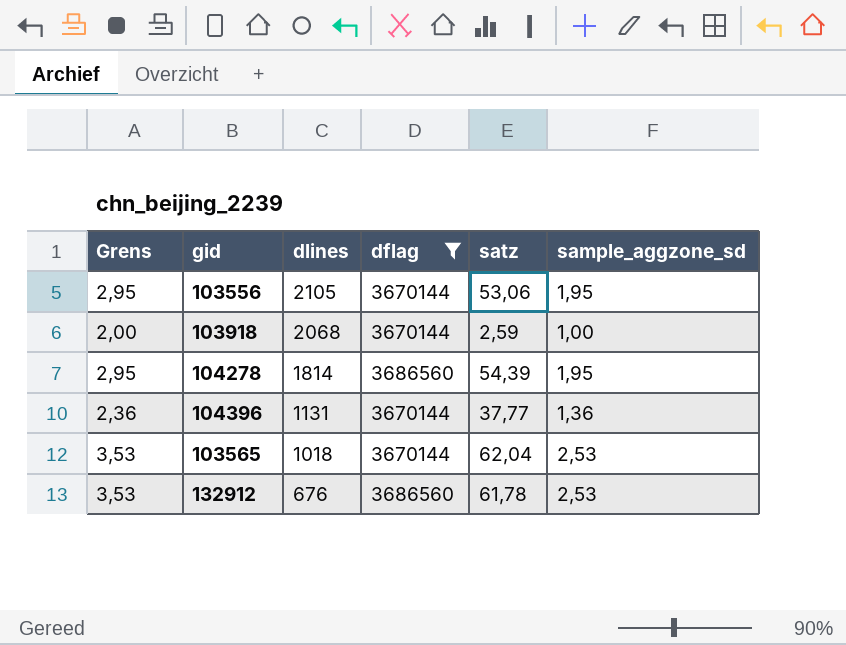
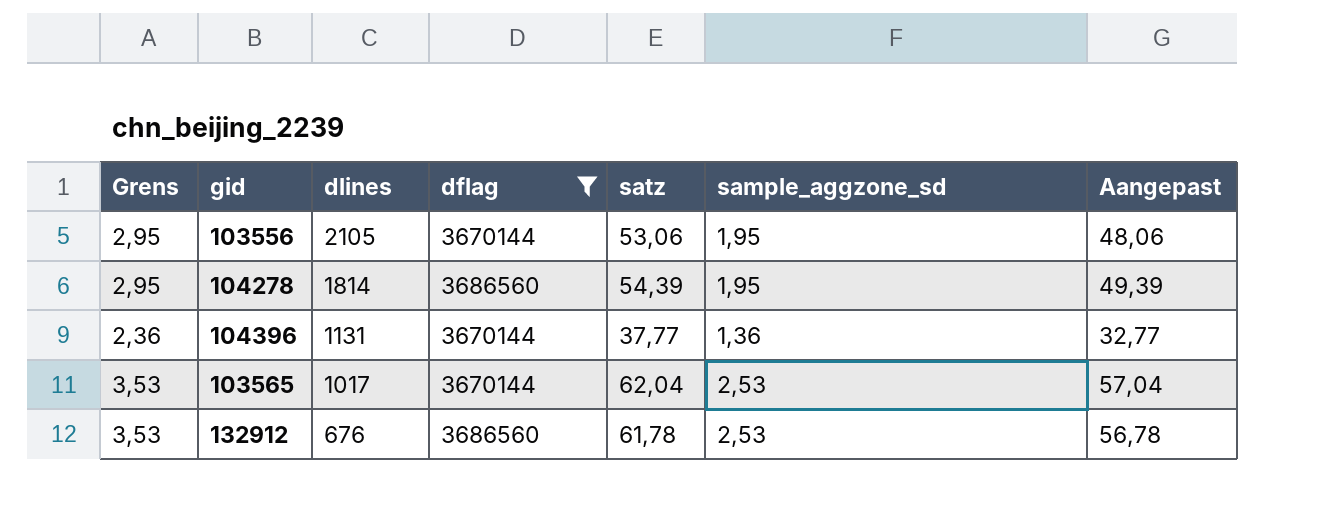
column Aangepast | formula: none -> [satz] - 5
row 103918: 2,00 | 2068 | 3670144 | 2,59 | 1,00 -> none
103565 | dlines: 1018 -> 1017

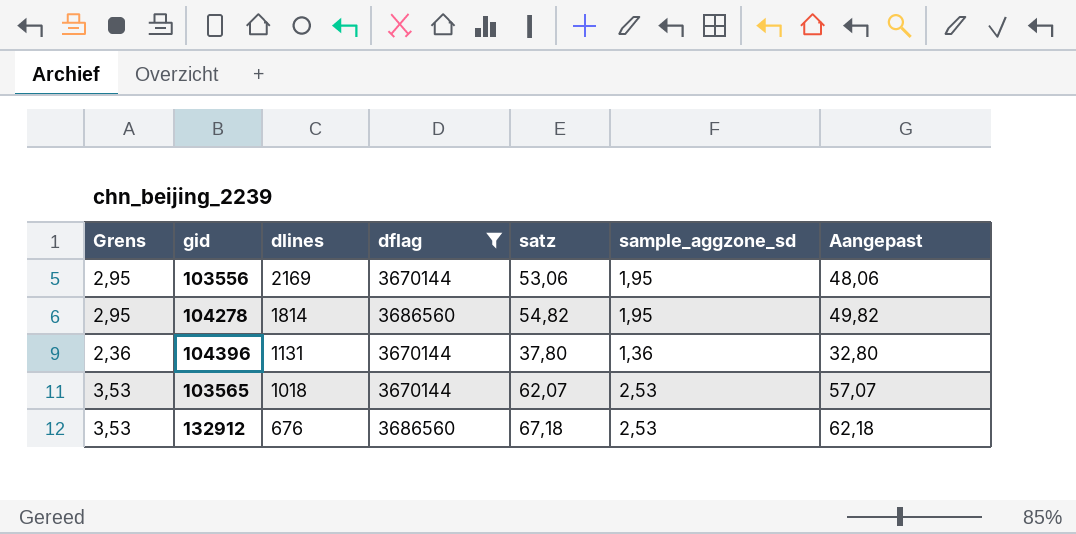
103556 | dlines: 2105 -> 2169
104278 | satz: 54,39 -> 54,82
104278 | Aangepast: 49,39 -> 49,82
104396 | satz: 37,77 -> 37,80
104396 | Aangepast: 32,77 -> 32,80
103565 | dlines: 1017 -> 1018
103565 | satz: 62,04 -> 62,07
103565 | Aangepast: 57,04 -> 57,07
132912 | satz: 61,78 -> 67,18
132912 | Aangepast: 56,78 -> 62,18

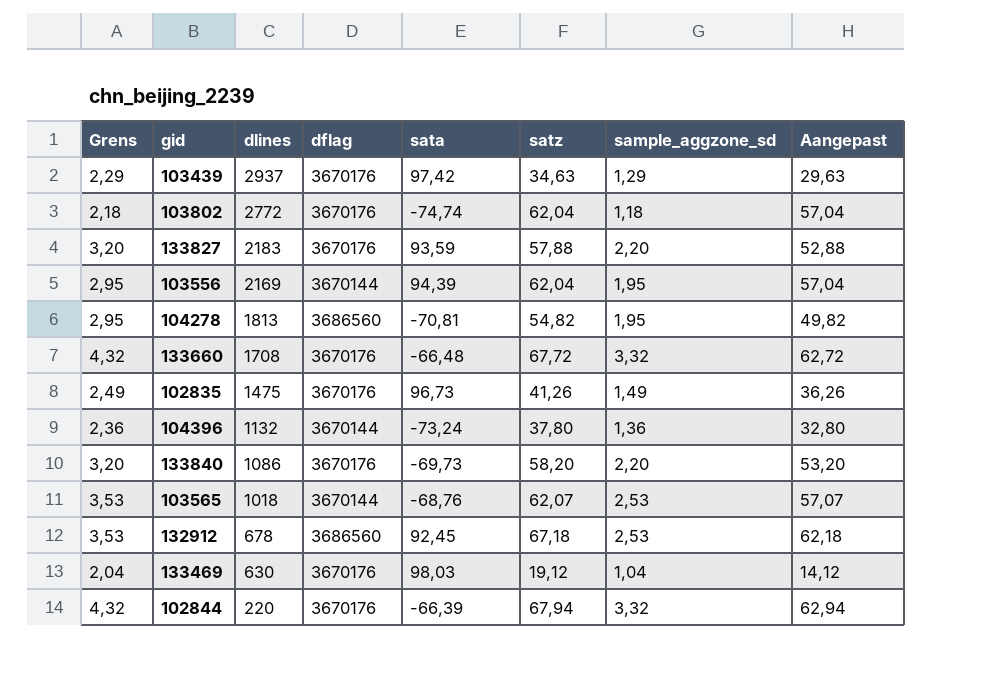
filter: dflag != 3670176 -> none
column sata | position: none -> 5
103556 | satz: 53,06 -> 62,04
103556 | Aangepast: 48,06 -> 57,04
104278 | dlines: 1814 -> 1813
104396 | dlines: 1131 -> 1132
132912 | dlines: 676 -> 678

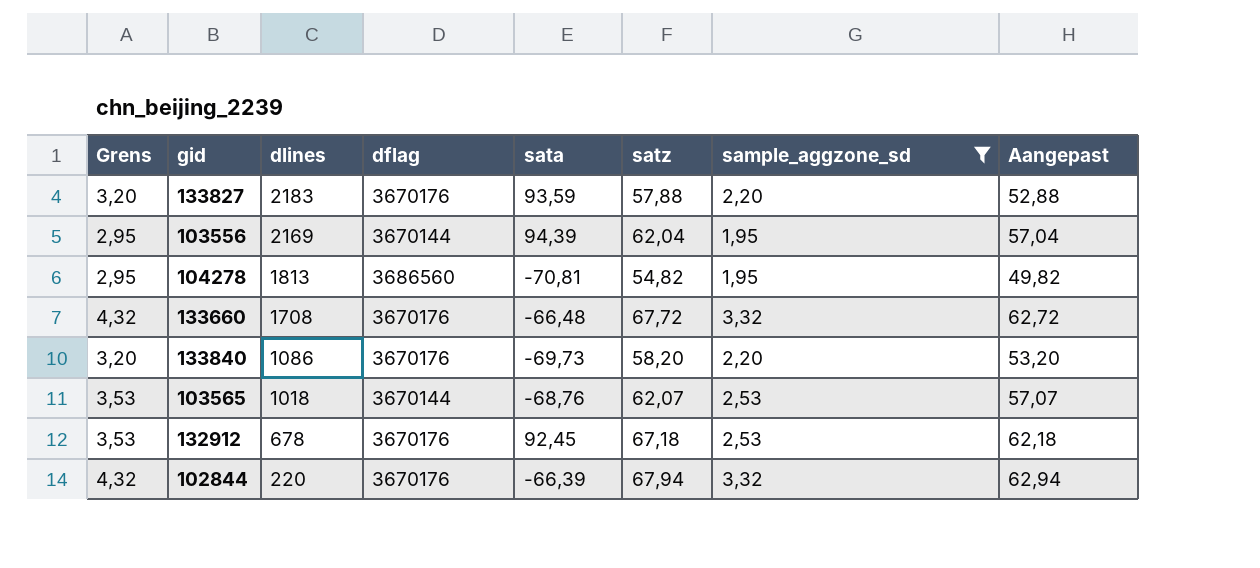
filter: none -> sample_aggzone_sd >= 1,95
132912 | dflag: 3686560 -> 3670176

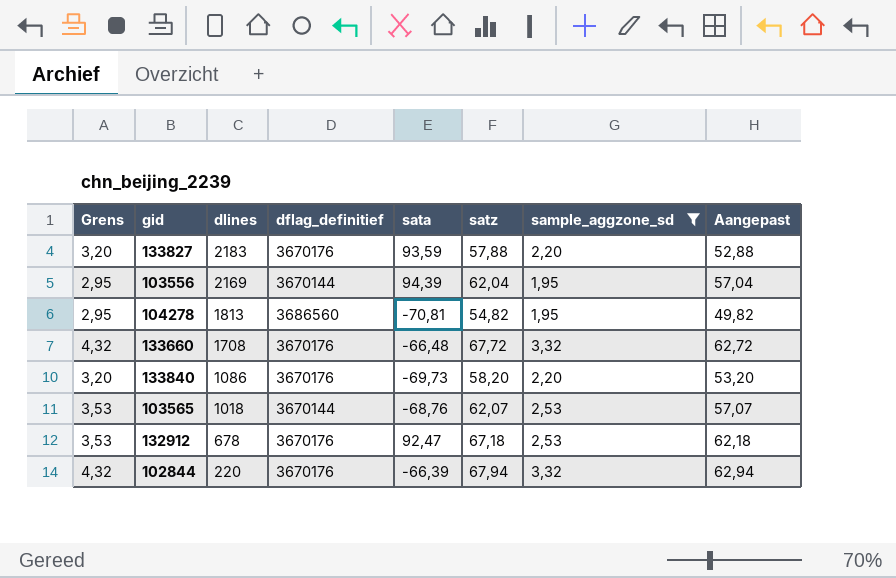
column name: dflag -> dflag_definitief
132912 | sata: 92,45 -> 92,47

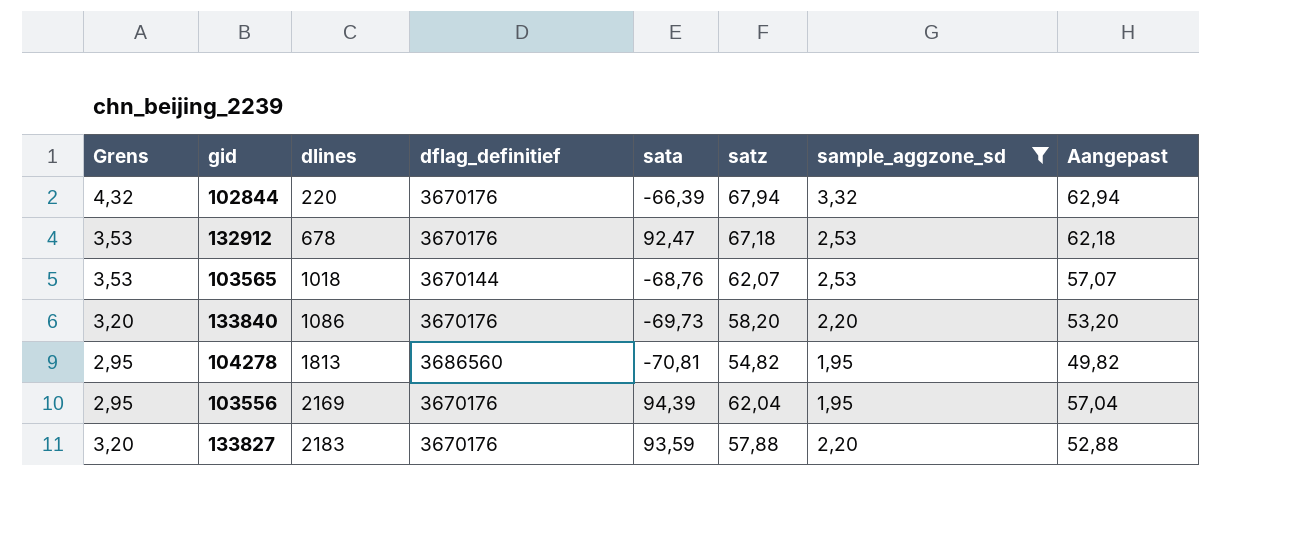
row order: dlines descending -> dlines ascending
row 133660: 4,32 | 1708 | 3670176 | -66,48 | 67,72 | 3,32 | 62,72 -> none
103556 | dflag_definitief: 3670144 -> 3670176

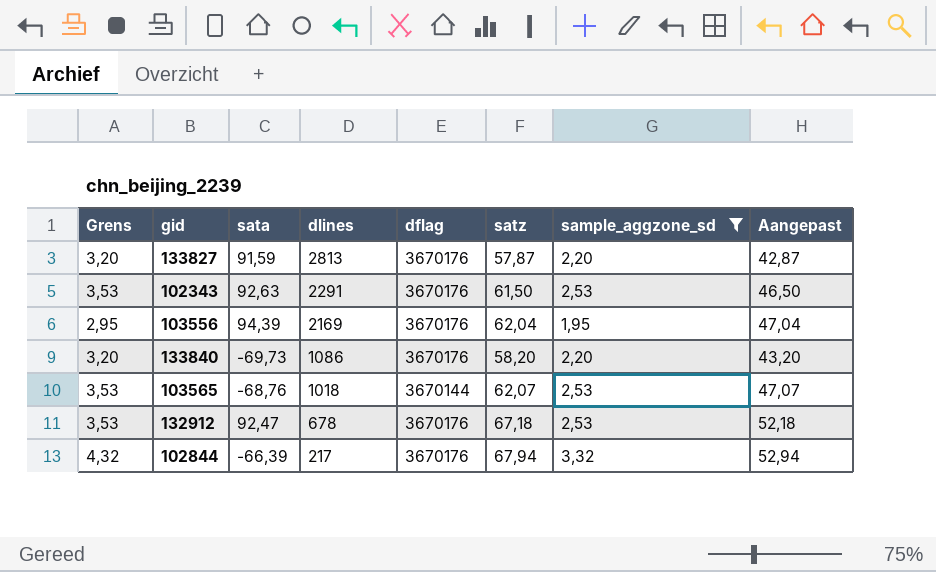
row order: dlines ascending -> dlines descending
column sata | position: 5 -> 3
column name: dflag_definitief -> dflag
column Aangepast | formula: [satz] - 5 -> [satz] - 15
row 104278: 2,95 | 1813 | 3686560 | -70,81 | 54,82 | 1,95 | 49,82 -> none
133827 | sata: 93,59 -> 91,59
133827 | dlines: 2183 -> 2813
133827 | satz: 57,88 -> 57,87
row 102343: none -> 3,53 | 92,63 | 2291 | 3670176 | 61,50 | 2,53 | 46,50
102844 | dlines: 220 -> 217

